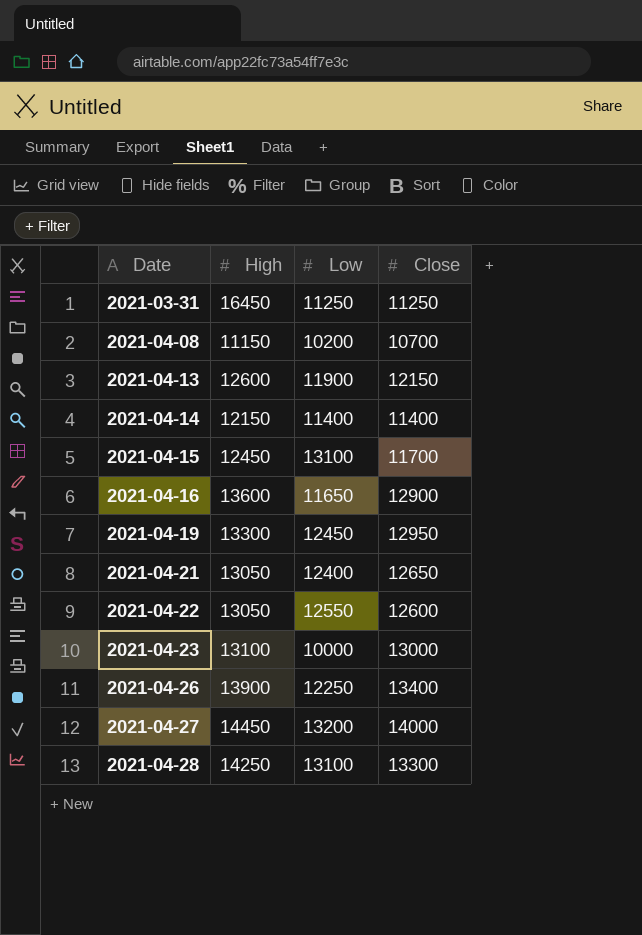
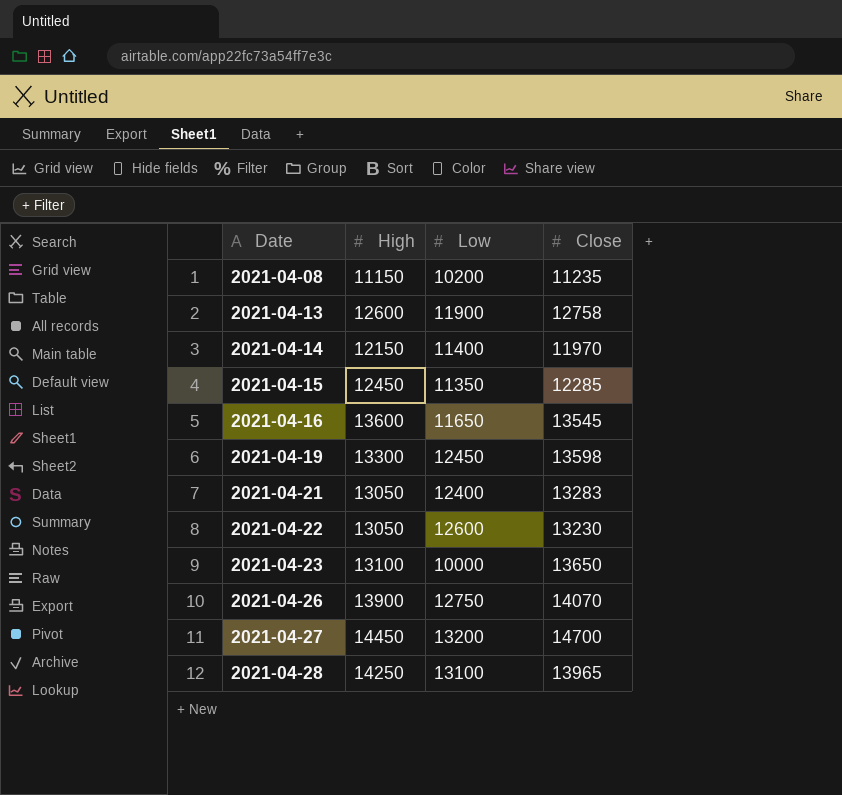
row 2021-03-31: 16450 | 11250 | 11250 -> none
2021-04-08 | Close: 10700 -> 11235
2021-04-13 | Close: 12150 -> 12758
2021-04-14 | Close: 11400 -> 11970
2021-04-15 | Low: 13100 -> 11350
2021-04-15 | Close: 11700 -> 12285
2021-04-16 | Close: 12900 -> 13545
2021-04-19 | Close: 12950 -> 13598
2021-04-21 | Close: 12650 -> 13283
2021-04-22 | Low: 12550 -> 12600
2021-04-22 | Close: 12600 -> 13230
2021-04-23 | Close: 13000 -> 13650
2021-04-26 | Low: 12250 -> 12750
2021-04-26 | Close: 13400 -> 14070
2021-04-27 | Close: 14000 -> 14700
2021-04-28 | Close: 13300 -> 13965

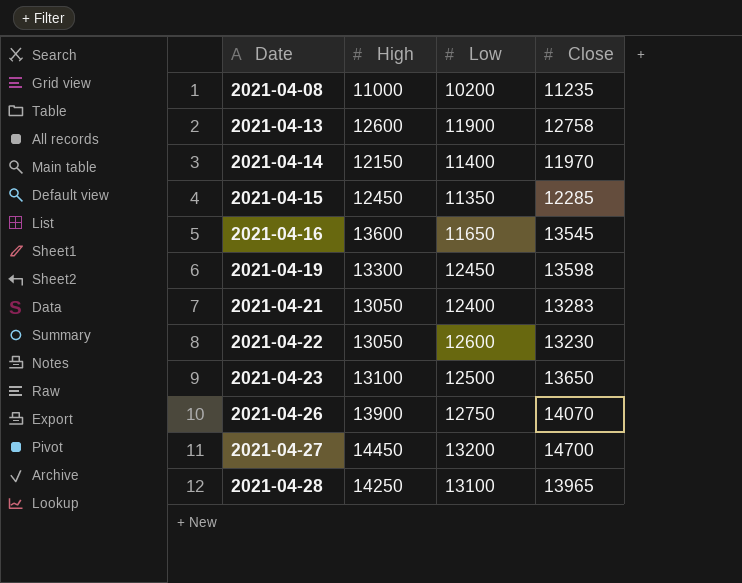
2021-04-08 | High: 11150 -> 11000
2021-04-23 | Low: 10000 -> 12500

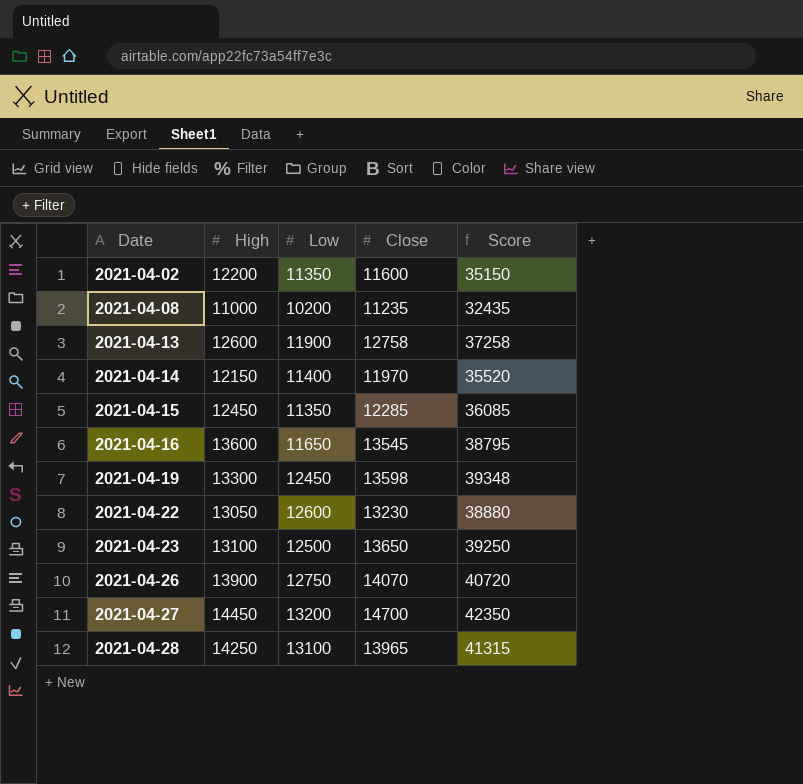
column Score | formula: none -> [High] + [Low] + [Close]
row 2021-04-21: 13050 | 12400 | 13283 -> none
row 2021-04-02: none -> 12200 | 11350 | 11600 | 35150

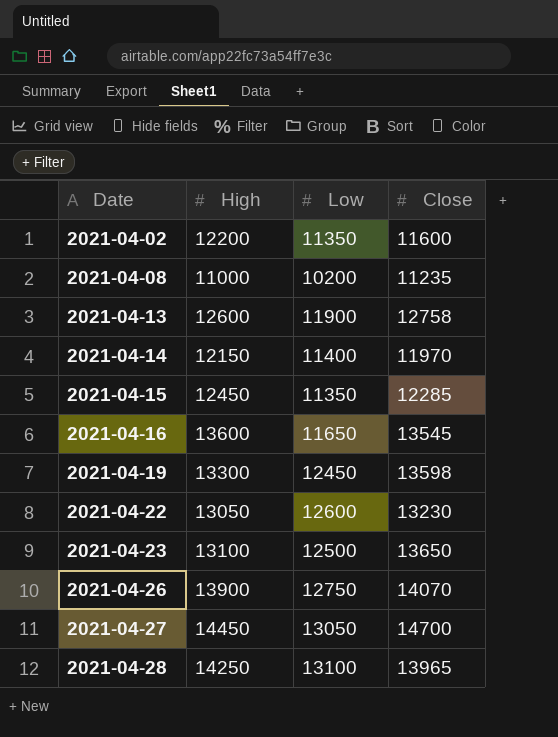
column Score | formula: [High] + [Low] + [Close] -> none
2021-04-27 | Low: 13200 -> 13050

